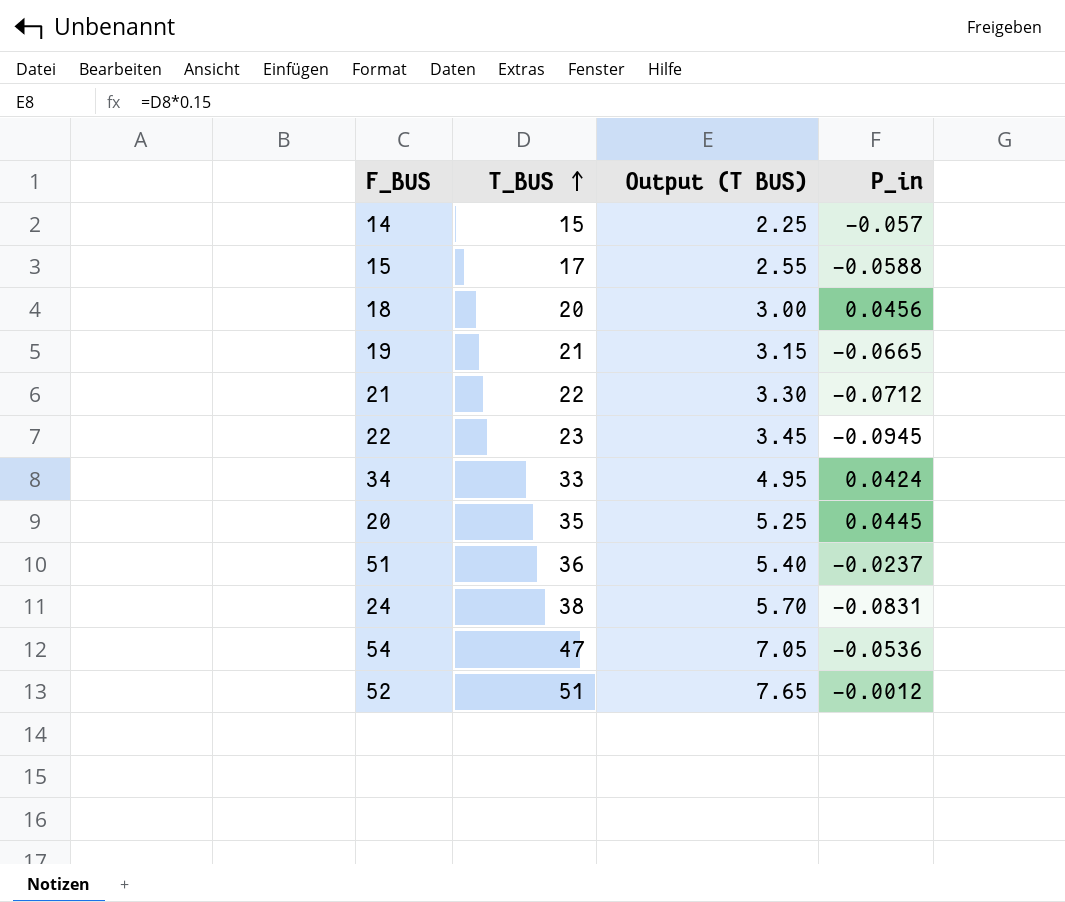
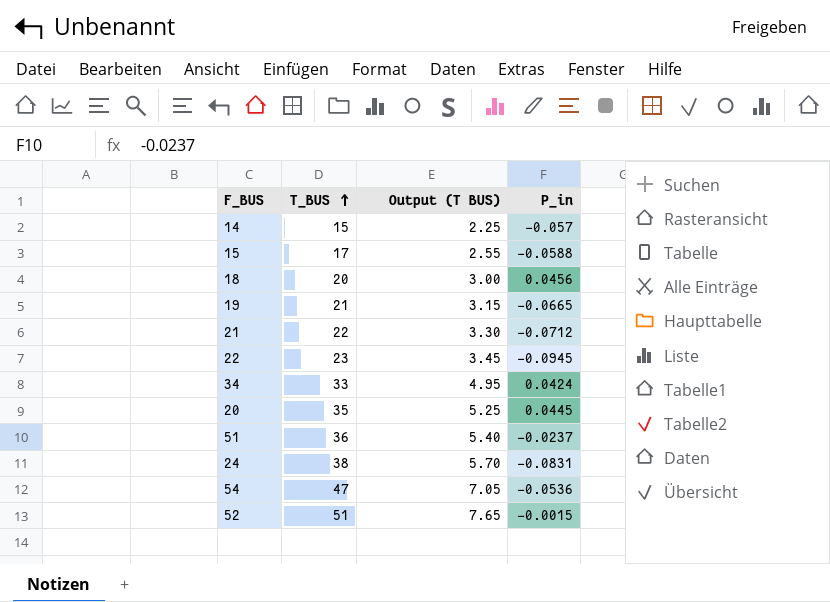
52 | P_in: -0.0012 -> -0.0015

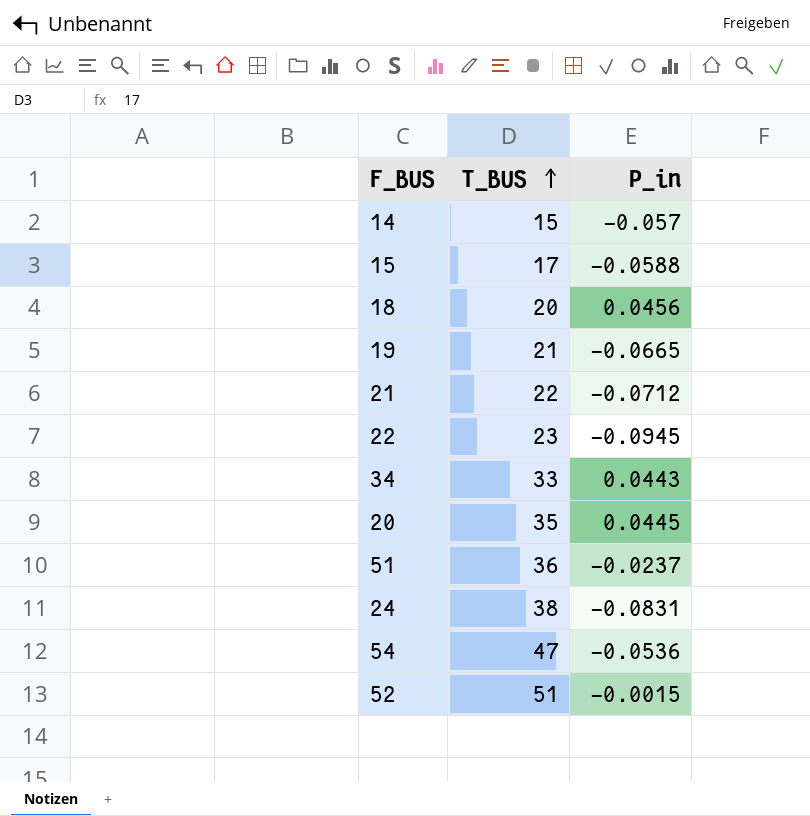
column Output (T BUS) | formula: [T_BUS] * 0.15 -> none
34 | P_in: 0.0424 -> 0.0443

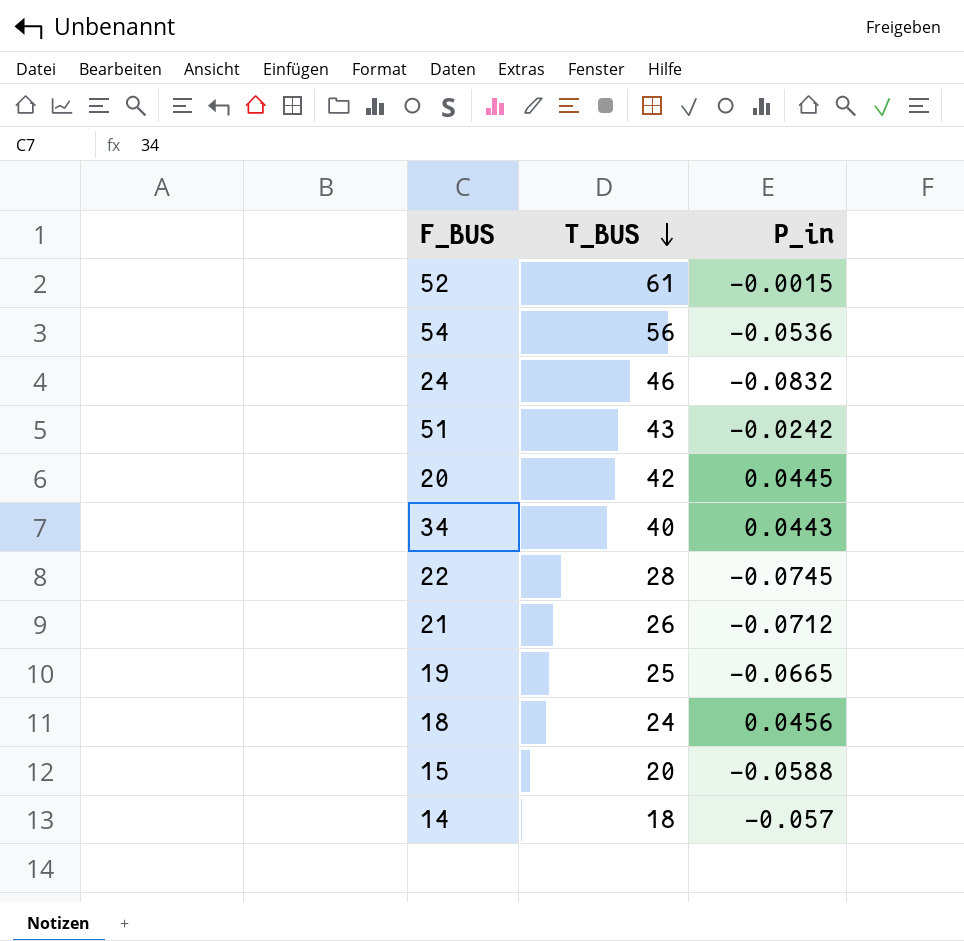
row order: T_BUS ascending -> T_BUS descending
52 | T_BUS: 51 -> 61
54 | T_BUS: 47 -> 56
24 | T_BUS: 38 -> 46
24 | P_in: -0.0831 -> -0.0832
51 | T_BUS: 36 -> 43
51 | P_in: -0.0237 -> -0.0242
20 | T_BUS: 35 -> 42
34 | T_BUS: 33 -> 40
22 | T_BUS: 23 -> 28
22 | P_in: -0.0945 -> -0.0745
21 | T_BUS: 22 -> 26
19 | T_BUS: 21 -> 25
18 | T_BUS: 20 -> 24
15 | T_BUS: 17 -> 20
14 | T_BUS: 15 -> 18

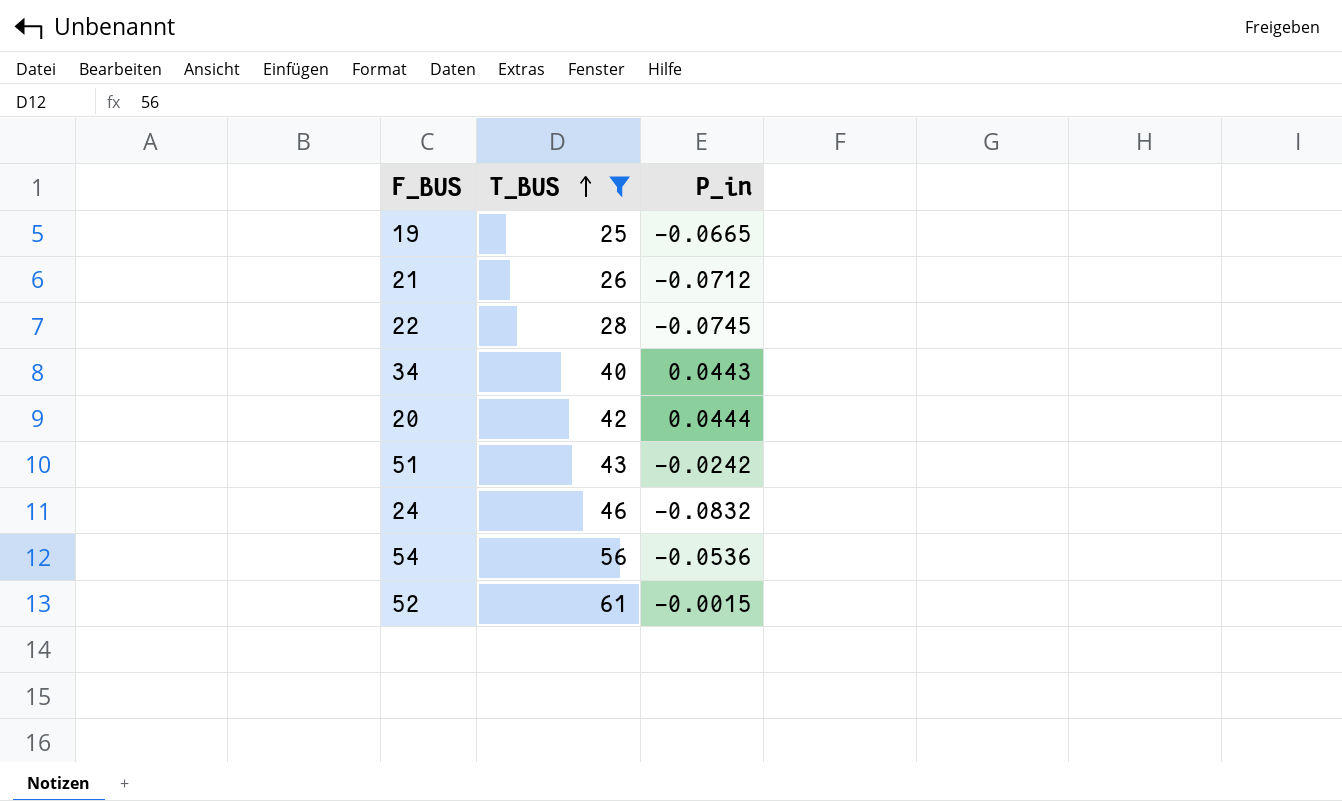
filter: none -> T_BUS >= 25
row order: T_BUS descending -> T_BUS ascending
20 | P_in: 0.0445 -> 0.0444

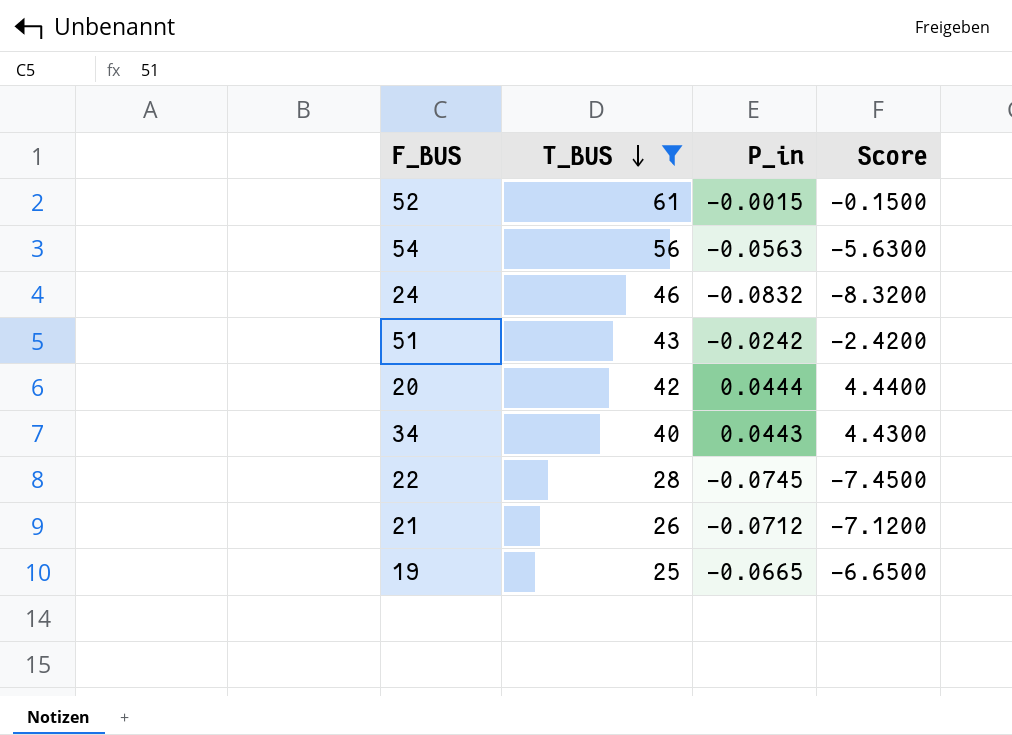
row order: T_BUS ascending -> T_BUS descending
column Score | formula: none -> [P_in] * 100
54 | P_in: -0.0536 -> -0.0563

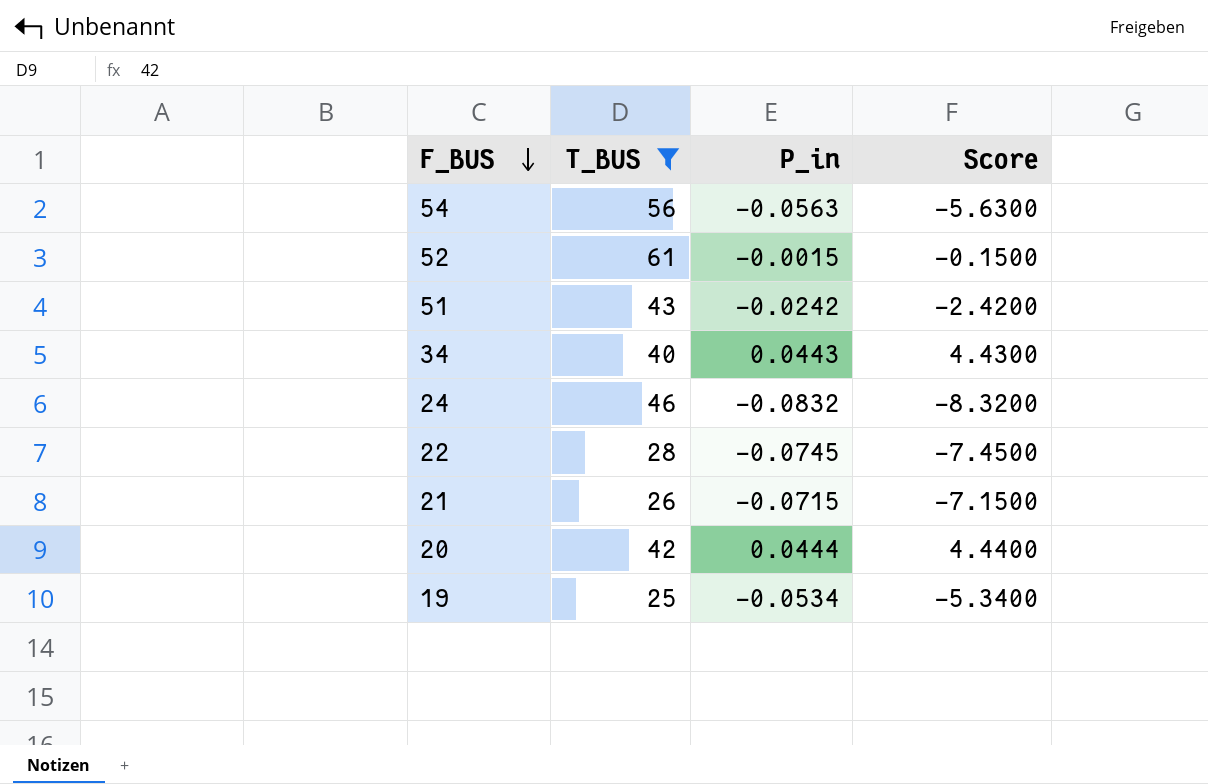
row order: T_BUS descending -> F_BUS descending
21 | P_in: -0.0712 -> -0.0715
21 | Score: -7.1200 -> -7.1500
19 | P_in: -0.0665 -> -0.0534
19 | Score: -6.6500 -> -5.3400

